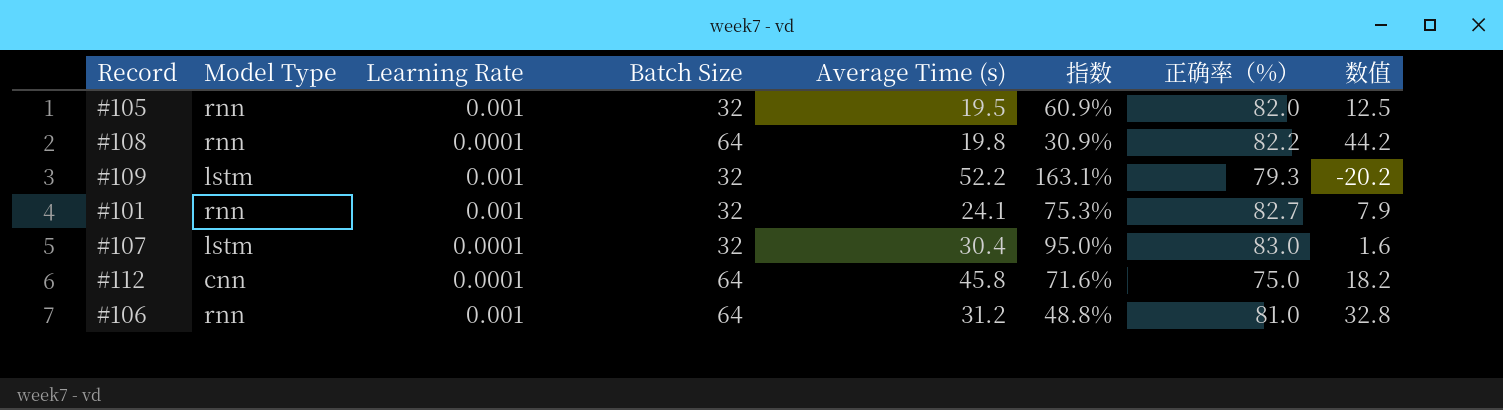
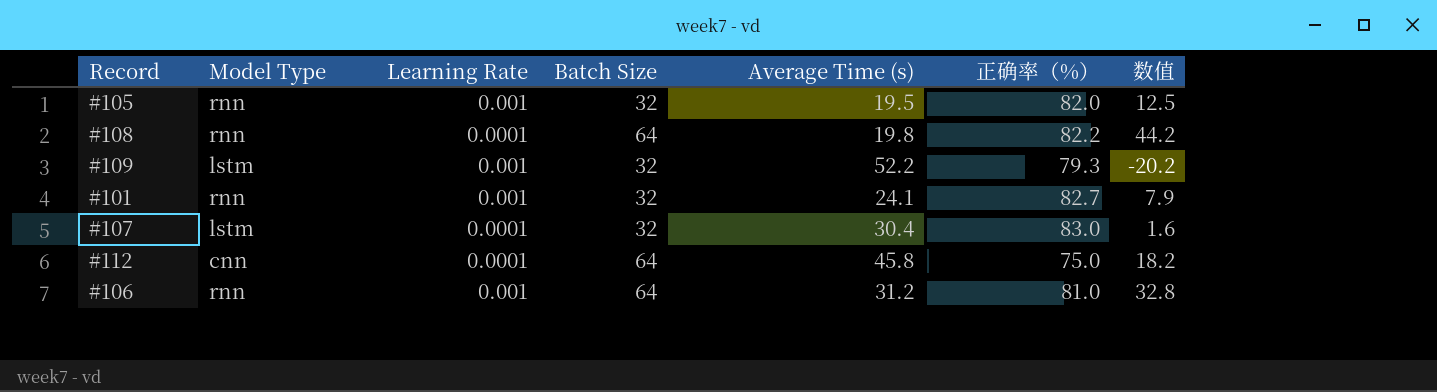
column 指数 | formula: [Average Time (s)] / [Batch Size] -> none

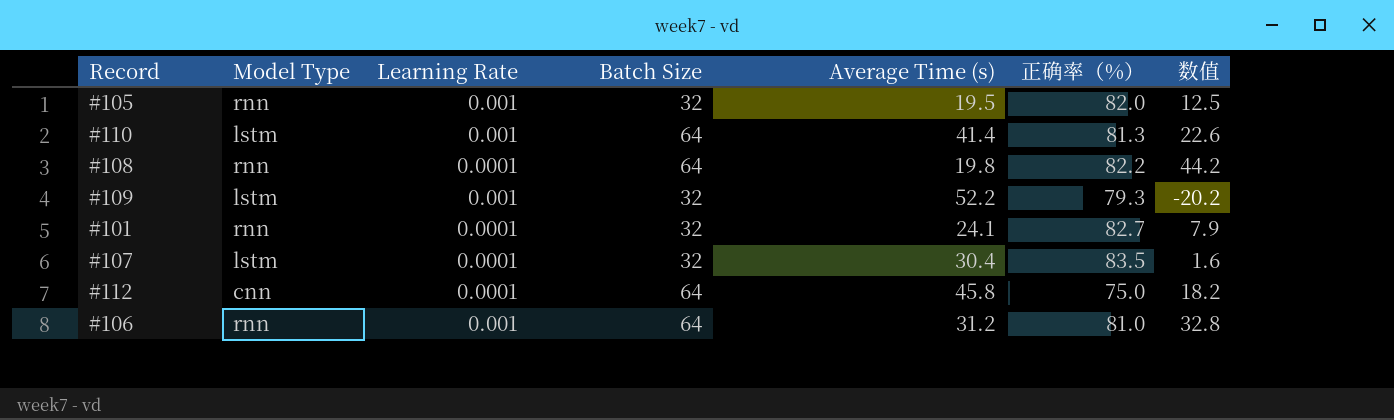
row #110: none -> lstm | 0.001 | 64 | 41.4 | 81.3 | 22.6
#101 | Learning Rate: 0.001 -> 0.0001
#107 | 正确率（%）: 83.0 -> 83.5

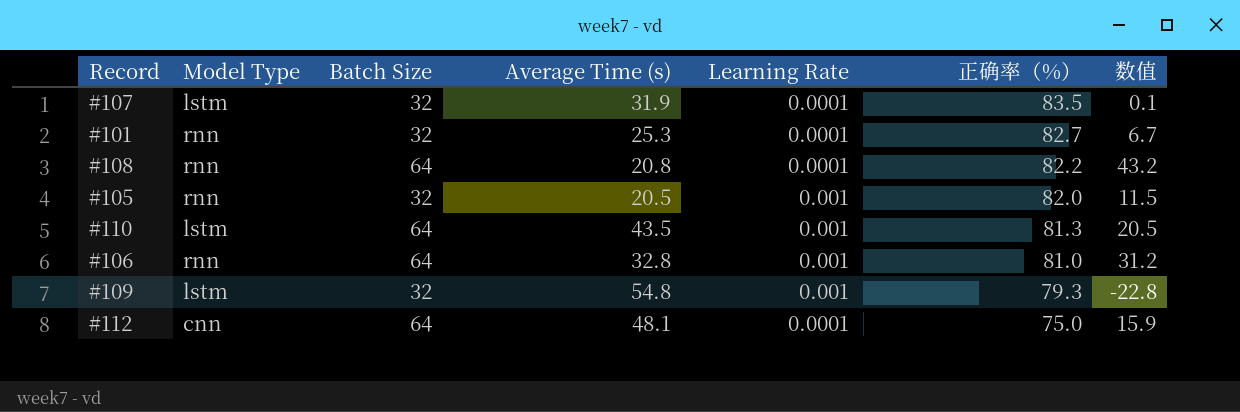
row order: none -> 正确率（%） descending
column Learning Rate | position: 3 -> 5
#107 | Average Time (s): 30.4 -> 31.9
#107 | 数值: 1.6 -> 0.1
#101 | Average Time (s): 24.1 -> 25.3
#101 | 数值: 7.9 -> 6.7
#108 | Average Time (s): 19.8 -> 20.8
#108 | 数值: 44.2 -> 43.2
#105 | Average Time (s): 19.5 -> 20.5
#105 | 数值: 12.5 -> 11.5
#110 | Average Time (s): 41.4 -> 43.5
#110 | 数值: 22.6 -> 20.5
#106 | Average Time (s): 31.2 -> 32.8
#106 | 数值: 32.8 -> 31.2
#109 | Average Time (s): 52.2 -> 54.8
#109 | 数值: -20.2 -> -22.8
#112 | Average Time (s): 45.8 -> 48.1
#112 | 数值: 18.2 -> 15.9

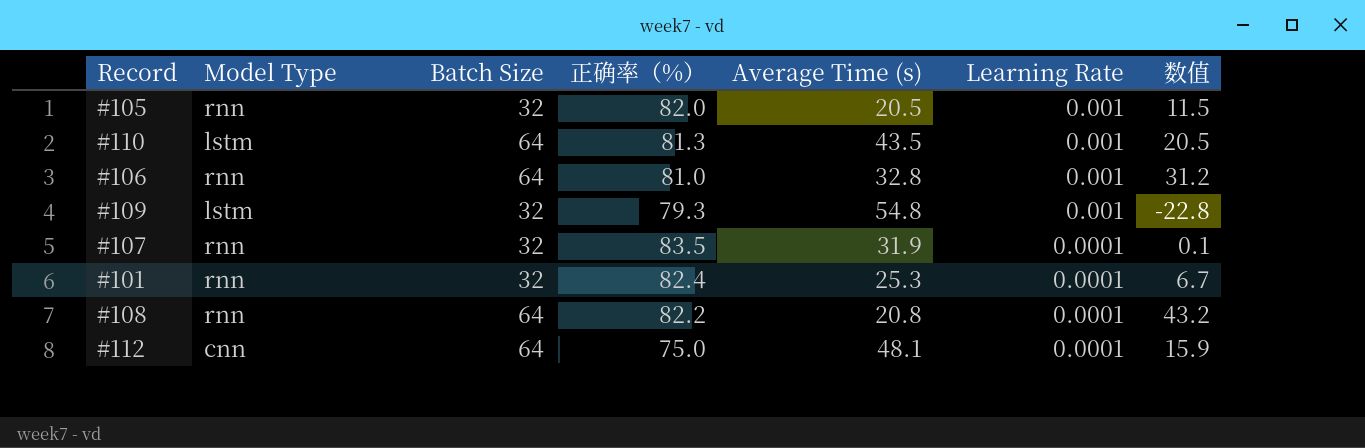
row order: 正确率（%） descending -> Learning Rate descending
column 正确率（%） | position: 6 -> 4
#107 | Model Type: lstm -> rnn
#101 | 正确率（%）: 82.7 -> 82.4

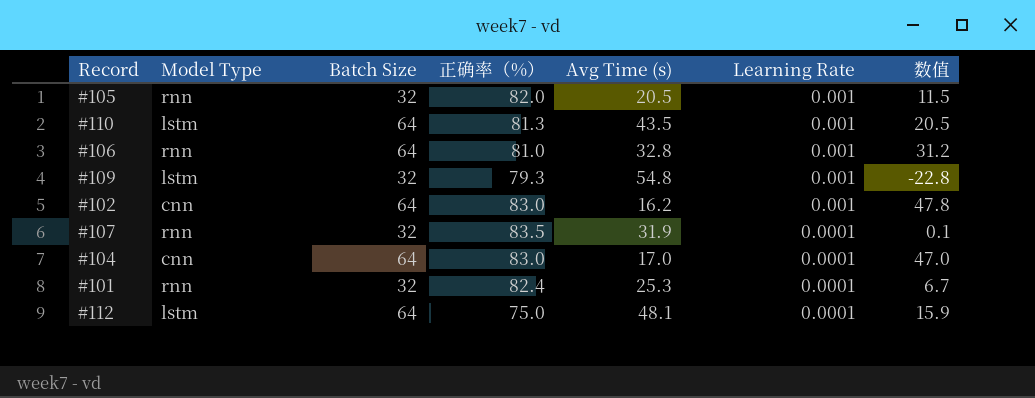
column name: Average Time (s) -> Avg Time (s)
row #108: rnn | 64 | 82.2 | 20.8 | 0.0001 | 43.2 -> none
row #102: none -> cnn | 64 | 83.0 | 16.2 | 0.001 | 47.8
row #104: none -> cnn | 64 | 83.0 | 17.0 | 0.0001 | 47.0
#112 | Model Type: cnn -> lstm

